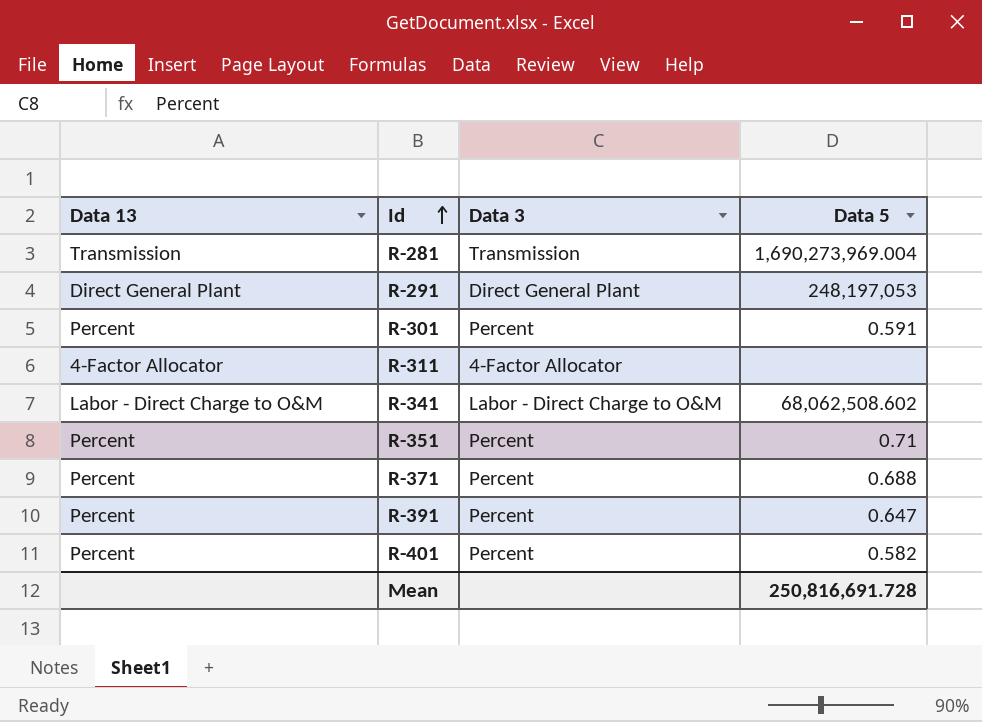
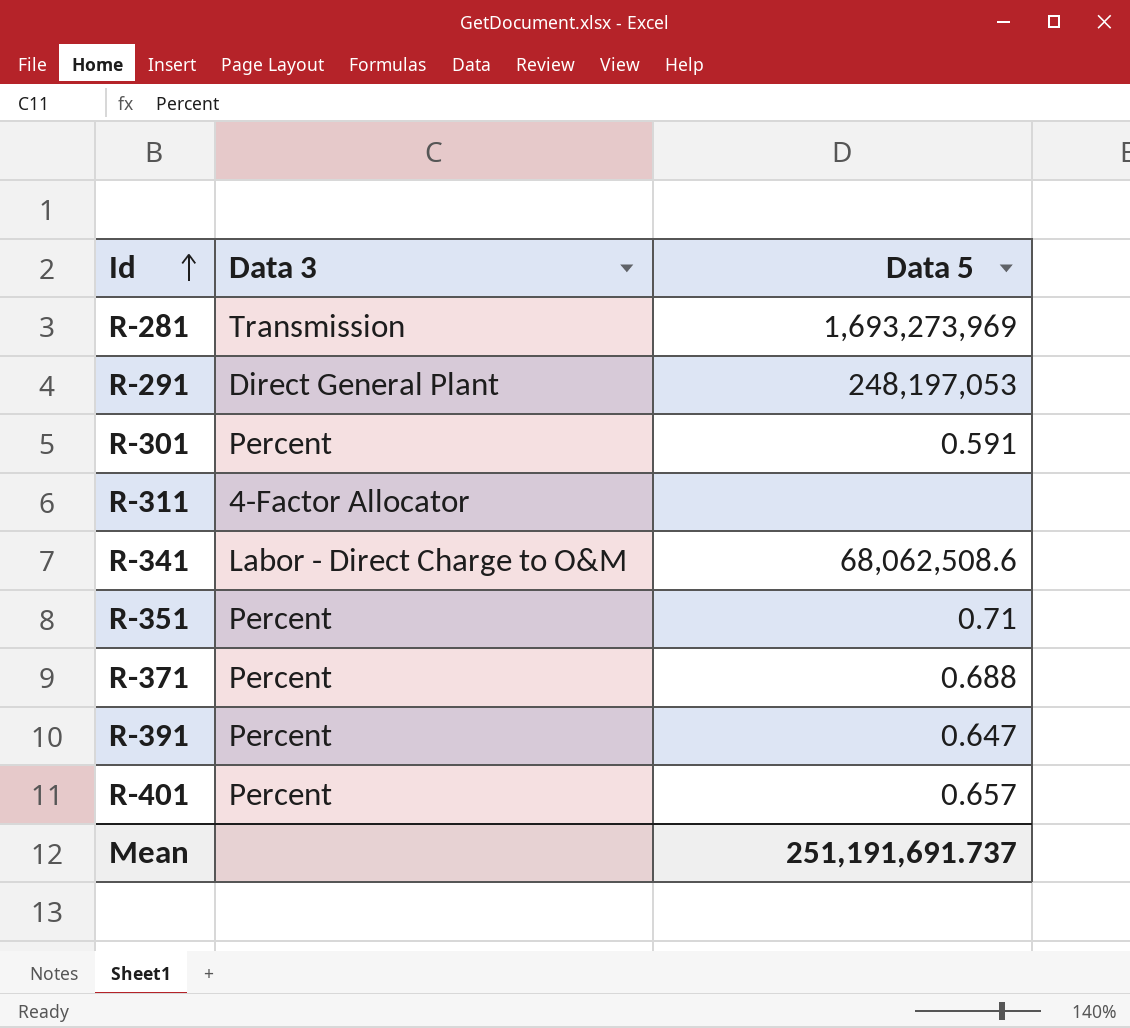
column Data 13 | position: 1 -> none
R-281 | Data 5: 1,690,273,969.004 -> 1,693,273,969
R-341 | Data 5: 68,062,508.602 -> 68,062,508.6
R-401 | Data 5: 0.582 -> 0.657
Mean | Data 5: 250,816,691.728 -> 251,191,691.737

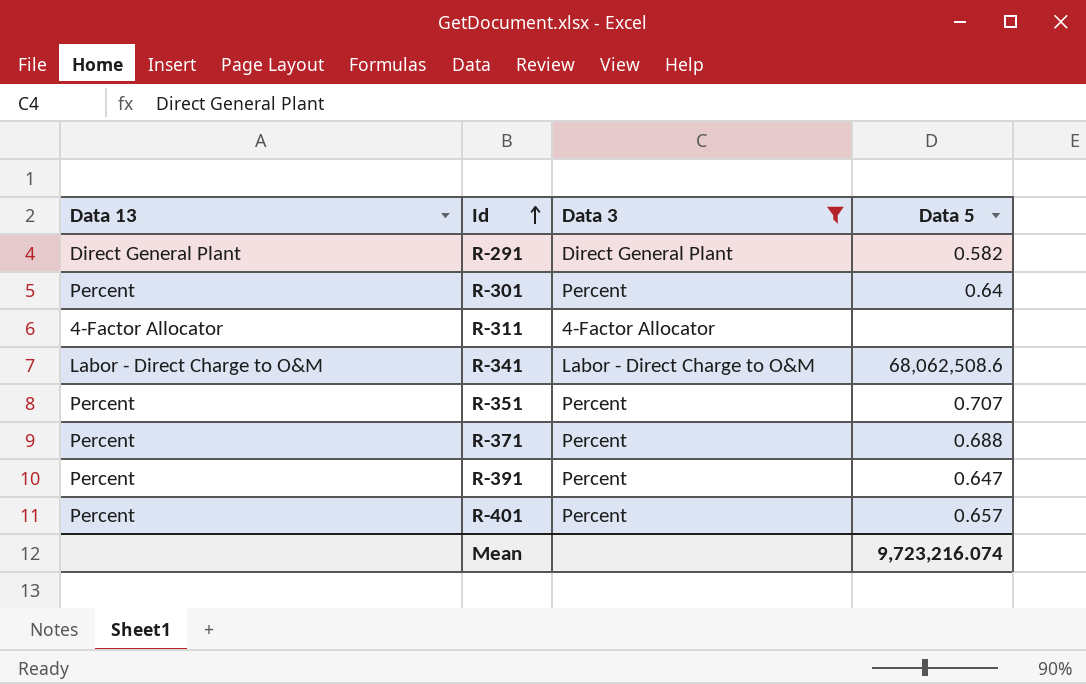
filter: none -> Data 3 != Transmission
column Data 13 | position: none -> 1
R-291 | Data 5: 248,197,053 -> 0.582
R-301 | Data 5: 0.591 -> 0.64
R-351 | Data 5: 0.71 -> 0.707
Mean | Data 5: 251,191,691.737 -> 9,723,216.074

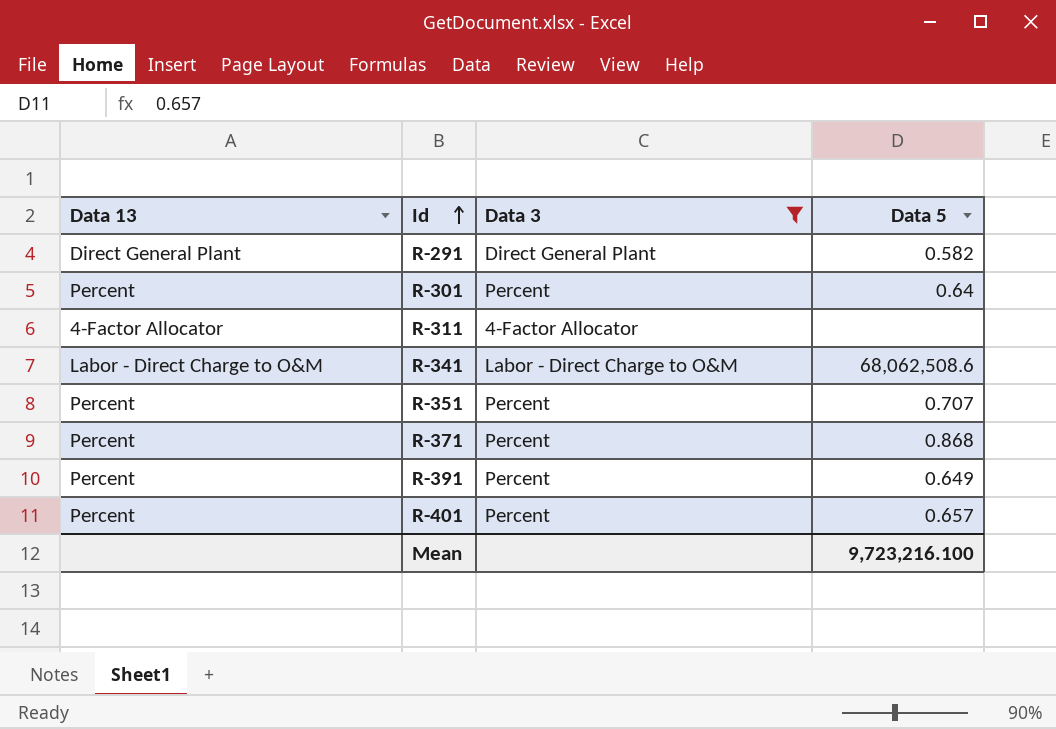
R-371 | Data 5: 0.688 -> 0.868
R-391 | Data 5: 0.647 -> 0.649
Mean | Data 5: 9,723,216.074 -> 9,723,216.100

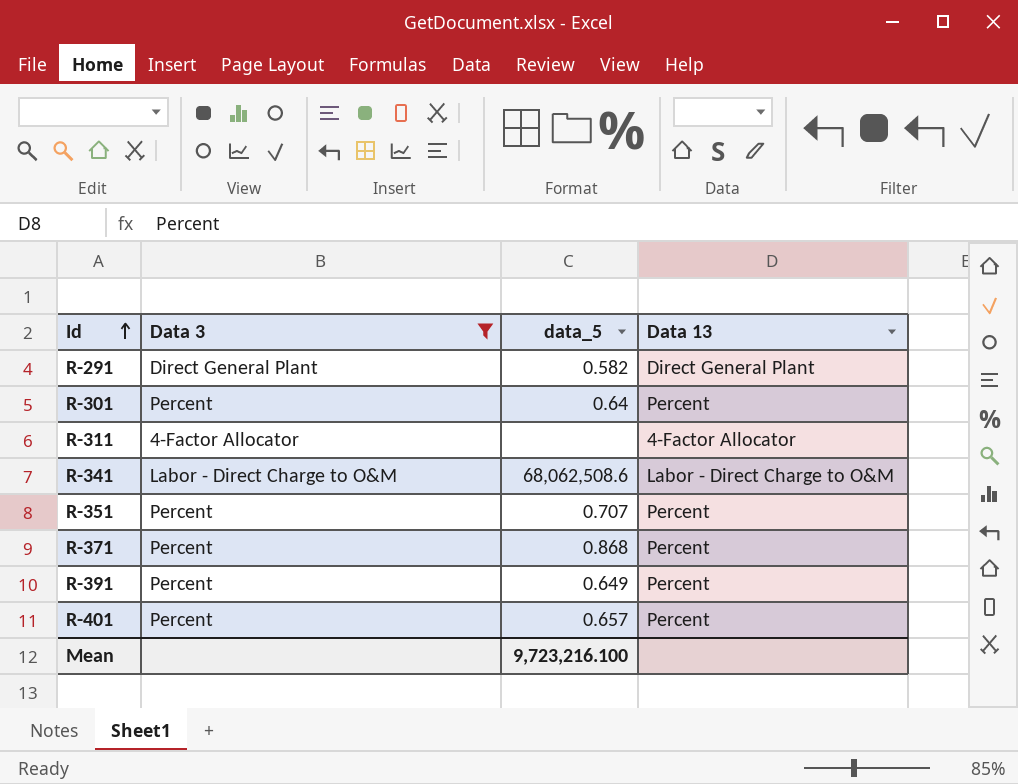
column name: Data 5 -> data_5
column Data 13 | position: 1 -> 4

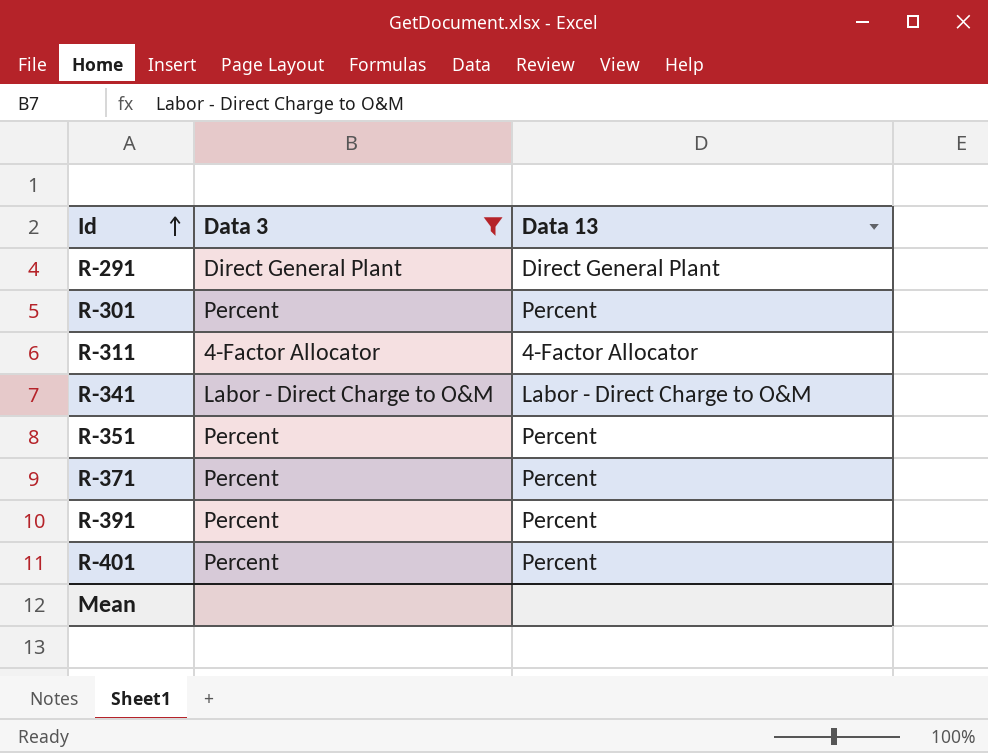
column data_5 | position: 3 -> none

